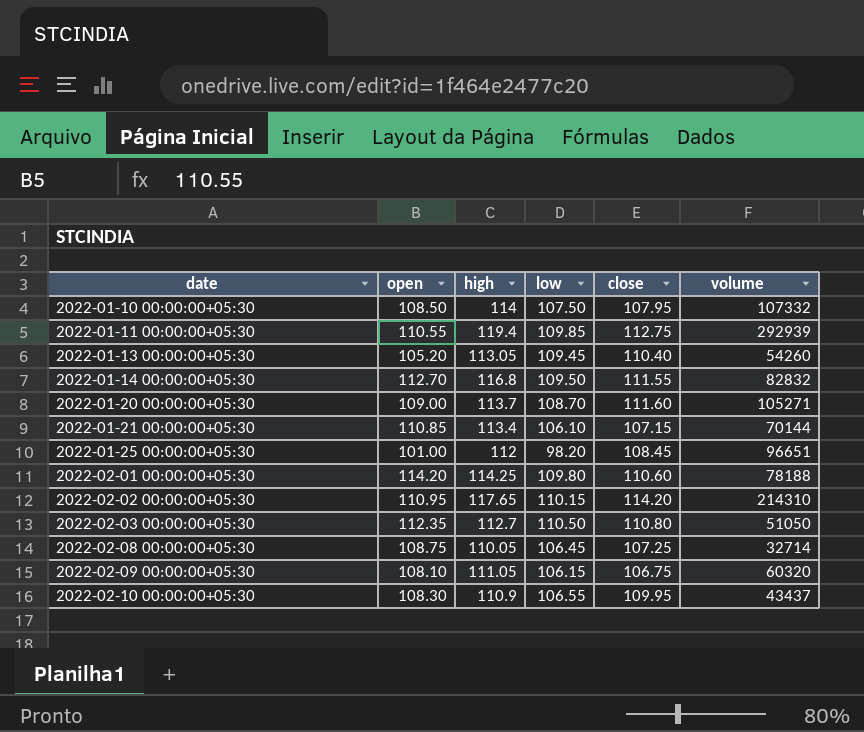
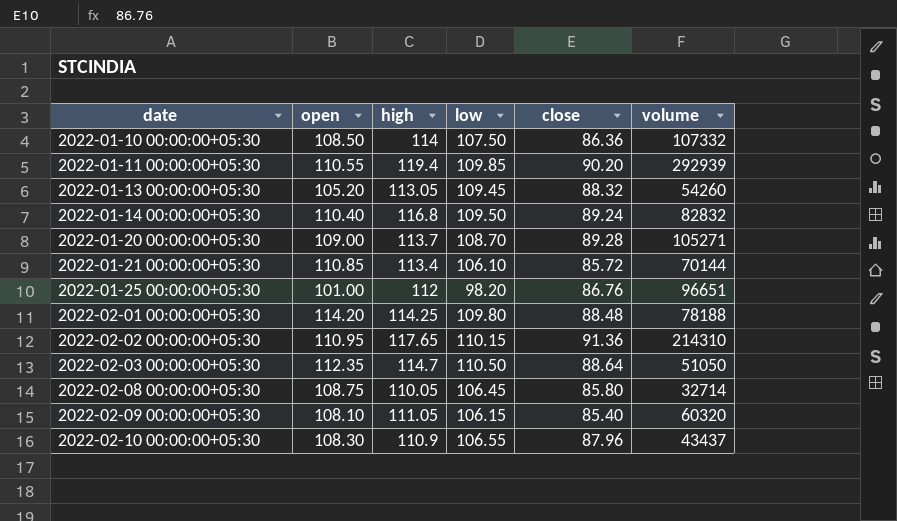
2022-01-10 00:00:00+05:30 | close: 107.95 -> 86.36
2022-01-11 00:00:00+05:30 | close: 112.75 -> 90.20
2022-01-13 00:00:00+05:30 | close: 110.40 -> 88.32
2022-01-14 00:00:00+05:30 | open: 112.70 -> 110.40
2022-01-14 00:00:00+05:30 | close: 111.55 -> 89.24
2022-01-20 00:00:00+05:30 | close: 111.60 -> 89.28
2022-01-21 00:00:00+05:30 | close: 107.15 -> 85.72
2022-01-25 00:00:00+05:30 | close: 108.45 -> 86.76
2022-02-01 00:00:00+05:30 | close: 110.60 -> 88.48
2022-02-02 00:00:00+05:30 | close: 114.20 -> 91.36
2022-02-03 00:00:00+05:30 | high: 112.7 -> 114.7
2022-02-03 00:00:00+05:30 | close: 110.80 -> 88.64
2022-02-08 00:00:00+05:30 | close: 107.25 -> 85.80
2022-02-09 00:00:00+05:30 | close: 106.75 -> 85.40
2022-02-10 00:00:00+05:30 | close: 109.95 -> 87.96

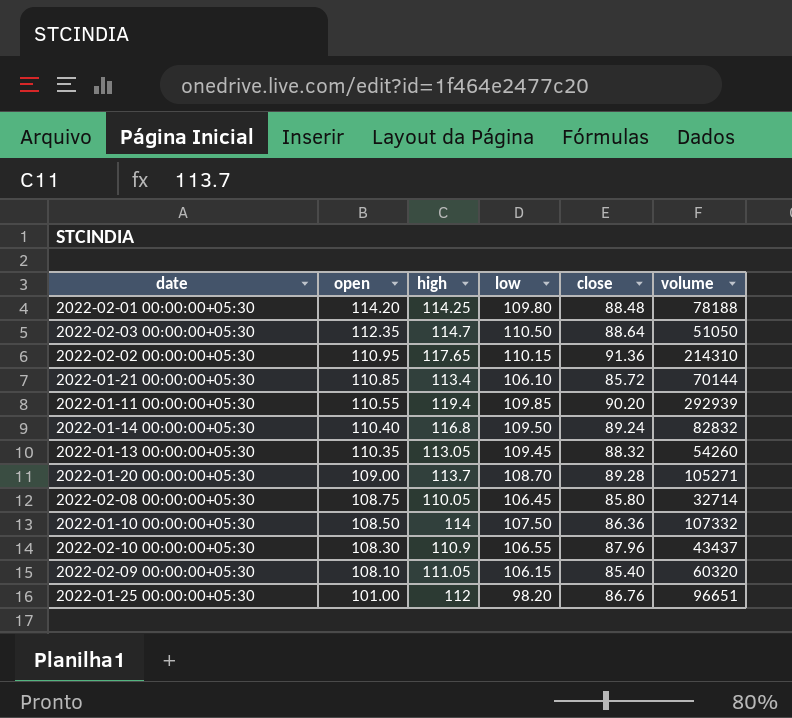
row order: date ascending -> open descending
2022-01-13 00:00:00+05:30 | open: 105.20 -> 110.35

